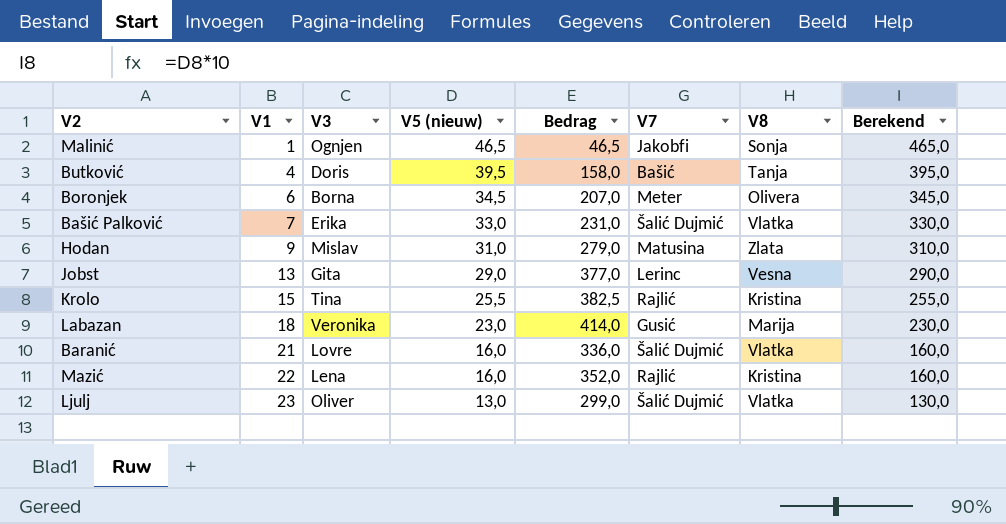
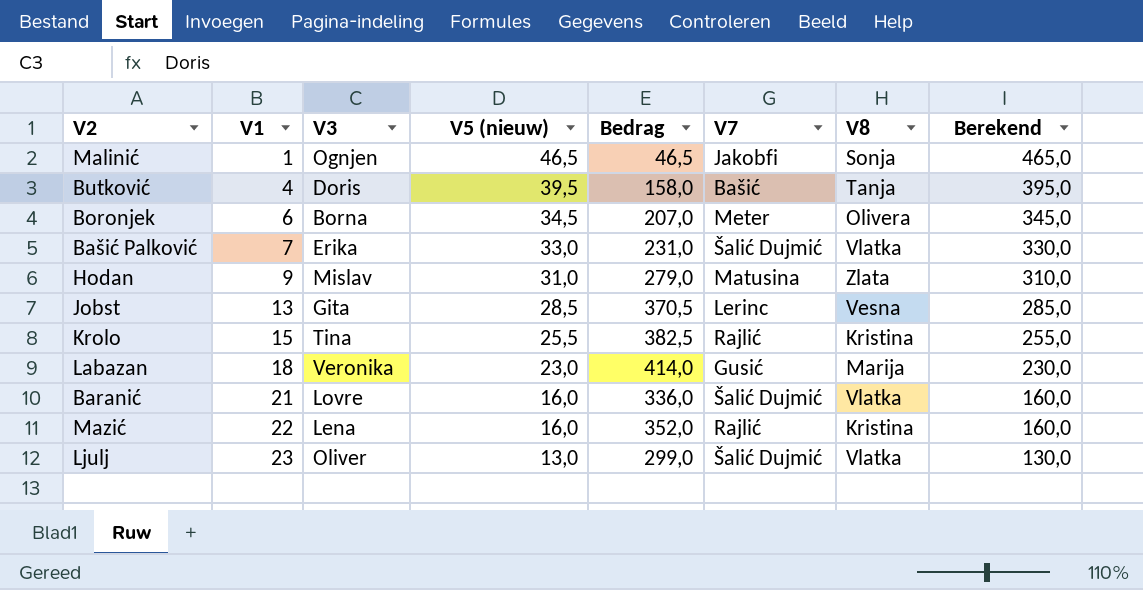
Jobst | V5 (nieuw): 29,0 -> 28,5
Jobst | Bedrag: 377,0 -> 370,5
Jobst | Berekend: 290,0 -> 285,0

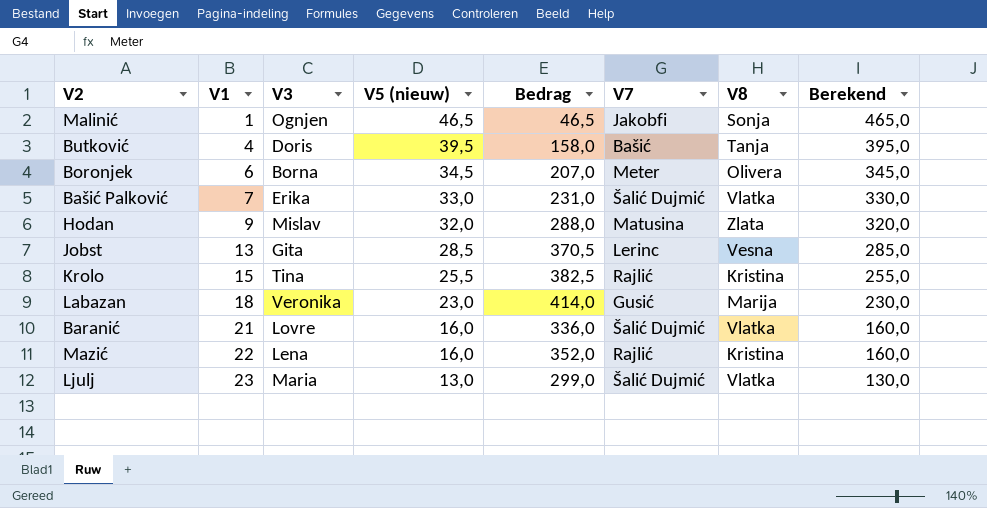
Hodan | V5 (nieuw): 31,0 -> 32,0
Hodan | Bedrag: 279,0 -> 288,0
Hodan | Berekend: 310,0 -> 320,0
Ljulj | V3: Oliver -> Maria

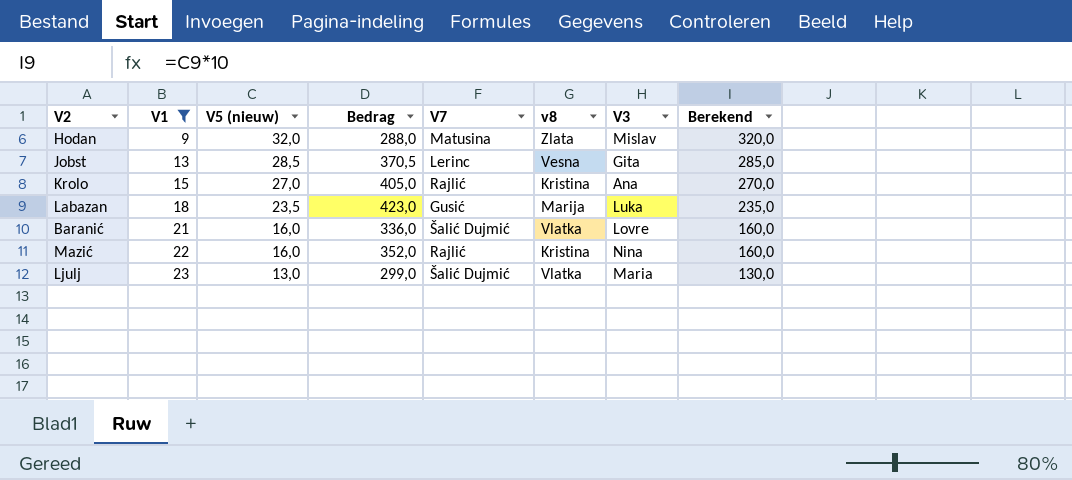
filter: none -> V1 >= 9
column name: V8 -> v8
column V3 | position: 3 -> 7
Krolo | V5 (nieuw): 25,5 -> 27,0
Krolo | Bedrag: 382,5 -> 405,0
Krolo | V3: Tina -> Ana
Krolo | Berekend: 255,0 -> 270,0
Labazan | V5 (nieuw): 23,0 -> 23,5
Labazan | Bedrag: 414,0 -> 423,0
Labazan | V3: Veronika -> Luka
Labazan | Berekend: 230,0 -> 235,0
Mazić | V3: Lena -> Nina

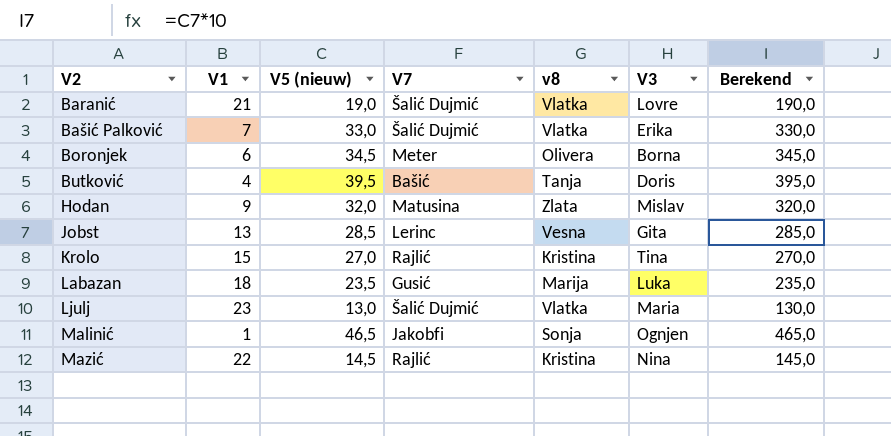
filter: V1 >= 9 -> none
row order: V1 ascending -> V2 ascending
column Bedrag | formula: [V1] * [V5 (nieuw)] -> none
Baranić | V5 (nieuw): 16,0 -> 19,0
Baranić | Berekend: 160,0 -> 190,0
Krolo | V3: Ana -> Tina
Mazić | V5 (nieuw): 16,0 -> 14,5
Mazić | Berekend: 160,0 -> 145,0

